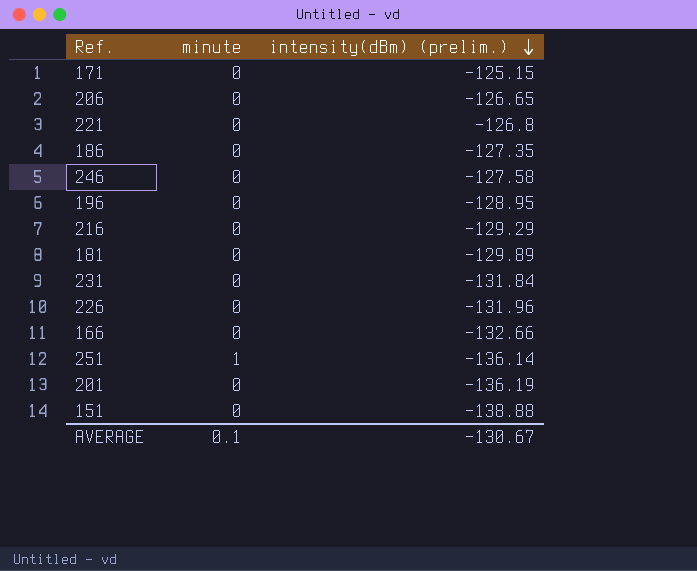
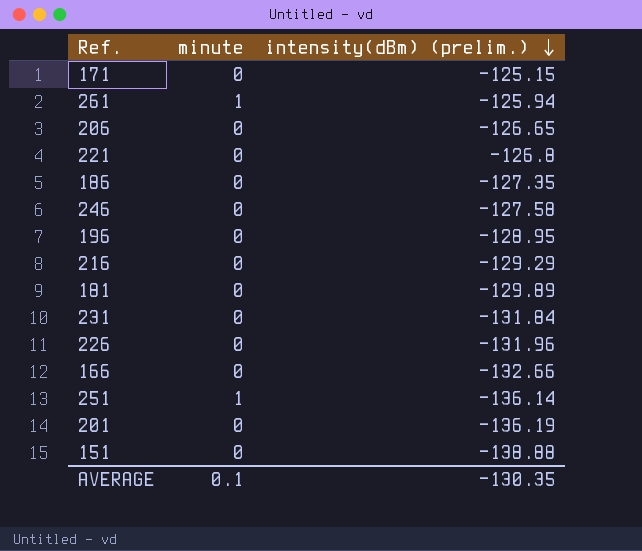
row 261: none -> 1 | -125.94
AVERAGE | intensity(dBm) (prelim.): -130.67 -> -130.35

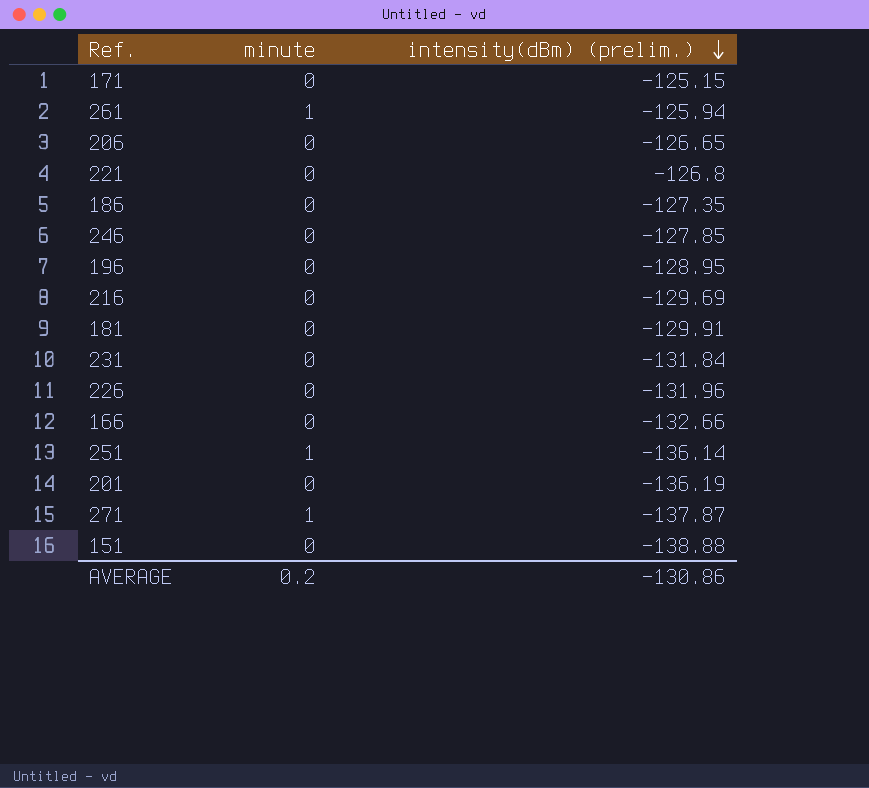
246 | intensity(dBm) (prelim.): -127.58 -> -127.85
216 | intensity(dBm) (prelim.): -129.29 -> -129.69
181 | intensity(dBm) (prelim.): -129.89 -> -129.91
row 271: none -> 1 | -137.87
AVERAGE | minute: 0.1 -> 0.2
AVERAGE | intensity(dBm) (prelim.): -130.35 -> -130.86

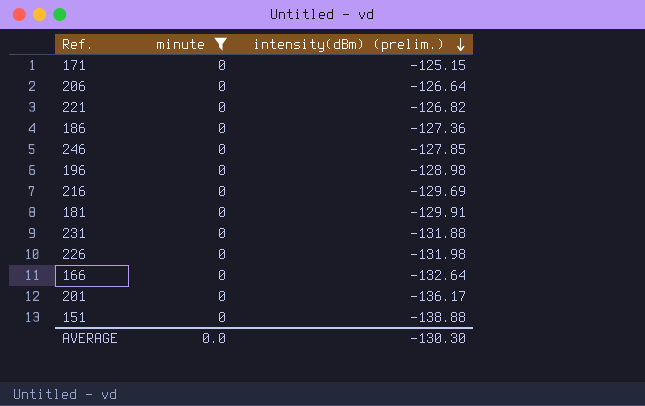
filter: none -> minute = 0
206 | intensity(dBm) (prelim.): -126.65 -> -126.64
221 | intensity(dBm) (prelim.): -126.8 -> -126.82
186 | intensity(dBm) (prelim.): -127.35 -> -127.36
196 | intensity(dBm) (prelim.): -128.95 -> -128.98
231 | intensity(dBm) (prelim.): -131.84 -> -131.88
226 | intensity(dBm) (prelim.): -131.96 -> -131.98
166 | intensity(dBm) (prelim.): -132.66 -> -132.64
201 | intensity(dBm) (prelim.): -136.19 -> -136.17
AVERAGE | minute: 0.2 -> 0.0
AVERAGE | intensity(dBm) (prelim.): -130.86 -> -130.30

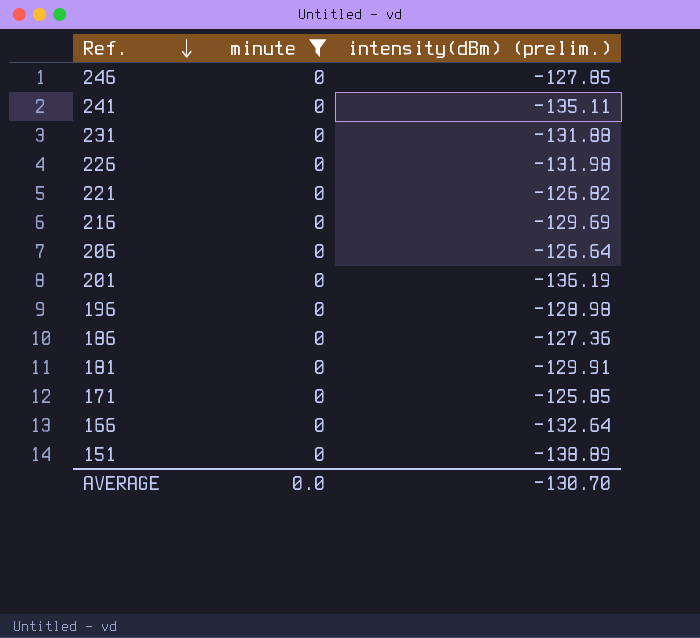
row order: intensity(dBm) (prelim.) descending -> Ref. descending
row 241: none -> 0 | -135.11
201 | intensity(dBm) (prelim.): -136.17 -> -136.19
171 | intensity(dBm) (prelim.): -125.15 -> -125.85
151 | intensity(dBm) (prelim.): -138.88 -> -138.89
AVERAGE | intensity(dBm) (prelim.): -130.30 -> -130.70

